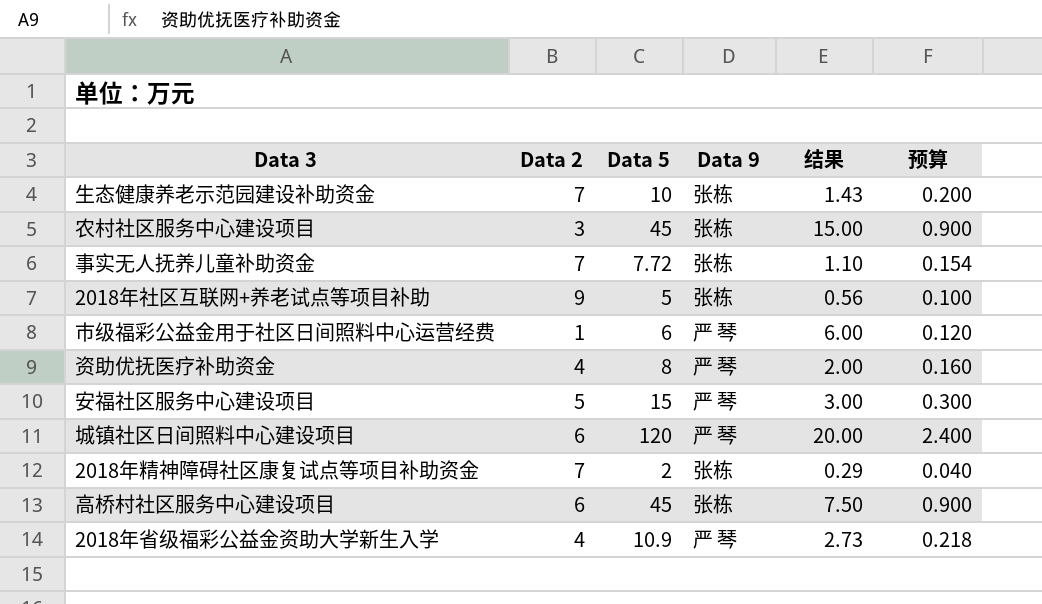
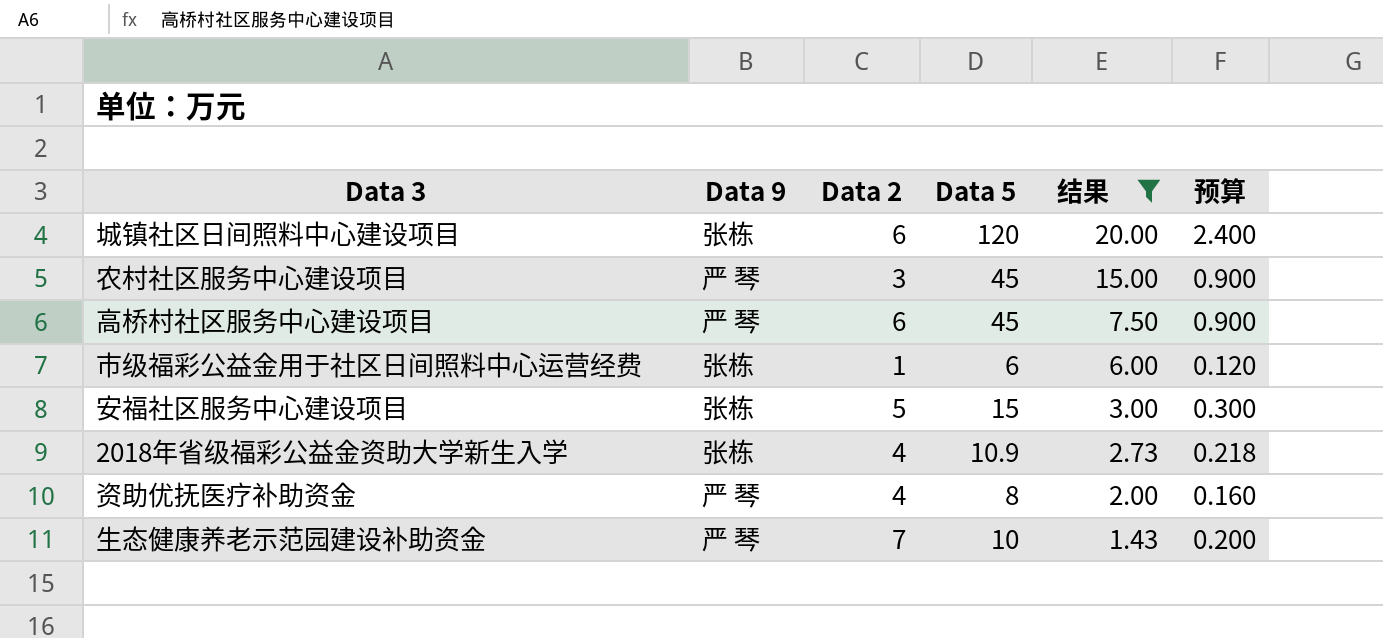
filter: none -> 结果 >= 1.43
row order: none -> 结果 descending
column Data 9 | position: 4 -> 2
城镇社区日间照料中心建设项目 | Data 9: 严 琴 -> 张栋
农村社区服务中心建设项目 | Data 9: 张栋 -> 严 琴
高桥村社区服务中心建设项目 | Data 9: 张栋 -> 严 琴
市级福彩公益金用于社区日间照料中心运营经费 | Data 9: 严 琴 -> 张栋
安福社区服务中心建设项目 | Data 9: 严 琴 -> 张栋
2018年省级福彩公益金资助大学新生入学 | Data 9: 严 琴 -> 张栋
生态健康养老示范园建设补助资金 | Data 9: 张栋 -> 严 琴

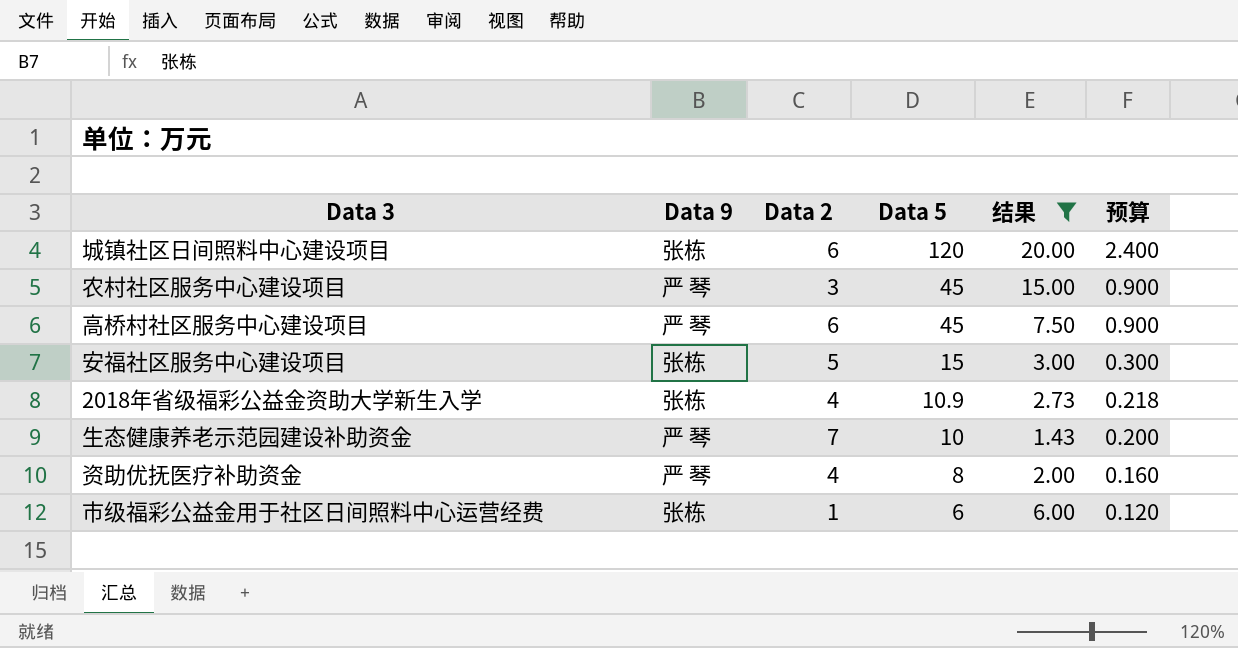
row order: 结果 descending -> Data 5 descending

